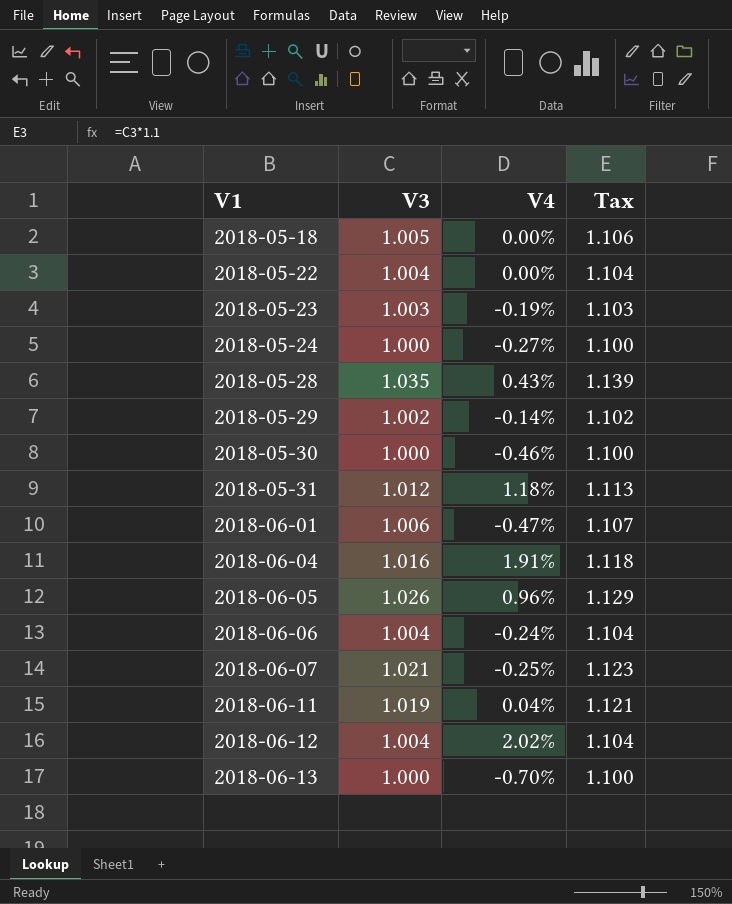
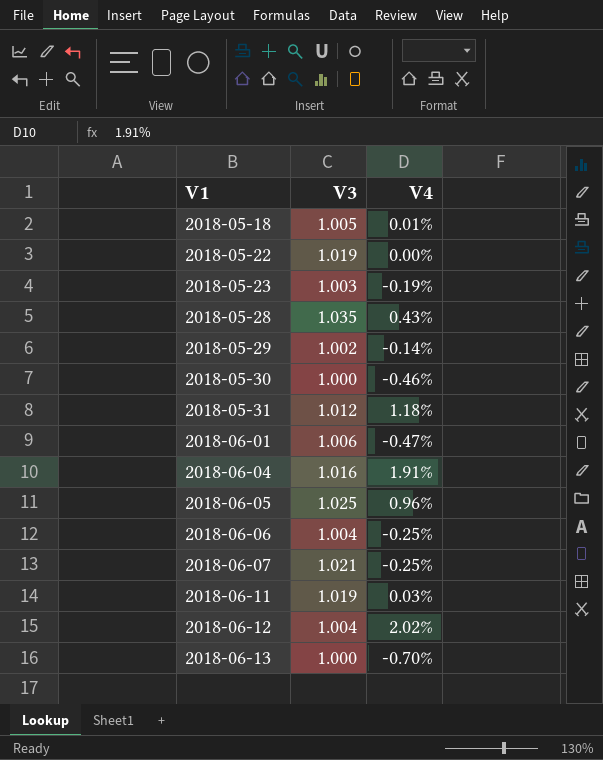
column Tax | formula: [V3] * 1.1 -> none
row 2018-05-24: 1.000 | -0.27% | 1.100 -> none
2018-05-18 | V4: 0.00% -> 0.01%
2018-05-22 | V3: 1.004 -> 1.019
2018-06-05 | V3: 1.026 -> 1.025
2018-06-06 | V4: -0.24% -> -0.25%
2018-06-11 | V4: 0.04% -> 0.03%

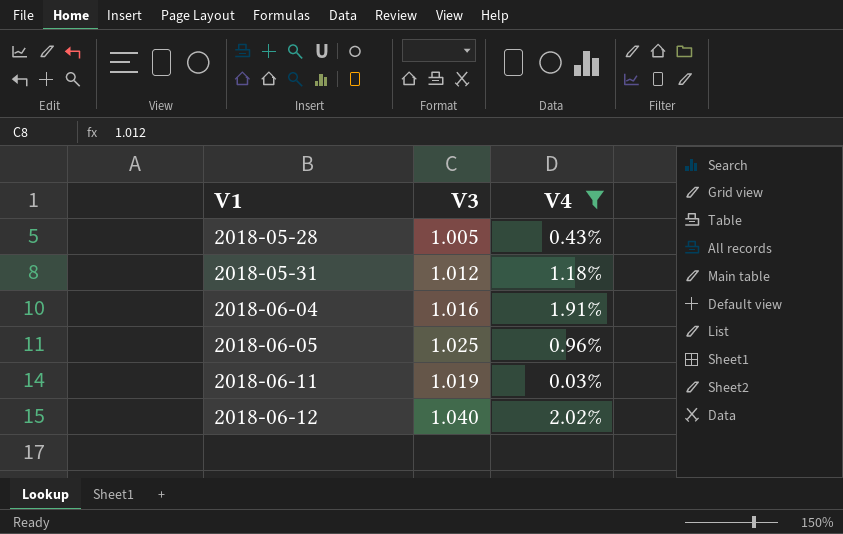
filter: none -> V4 >= 0.03%
2018-05-28 | V3: 1.035 -> 1.005
2018-06-12 | V3: 1.004 -> 1.040

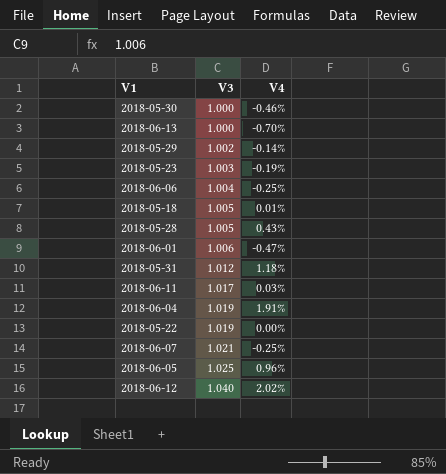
filter: V4 >= 0.03% -> none
row order: V1 ascending -> V3 ascending
2018-06-11 | V3: 1.019 -> 1.017
2018-06-04 | V3: 1.016 -> 1.019

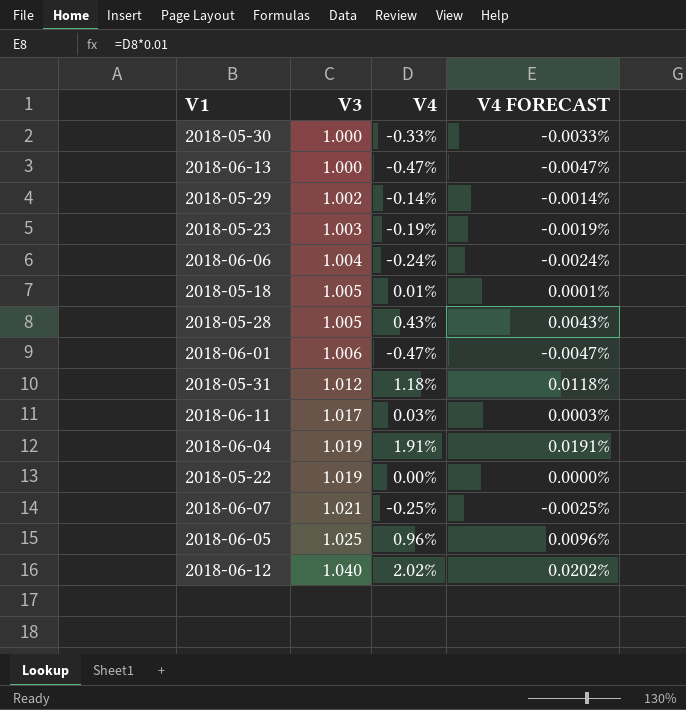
column V4 FORECAST | formula: none -> [V4] * 0.01
2018-05-30 | V4: -0.46% -> -0.33%
2018-06-13 | V4: -0.70% -> -0.47%
2018-06-06 | V4: -0.25% -> -0.24%

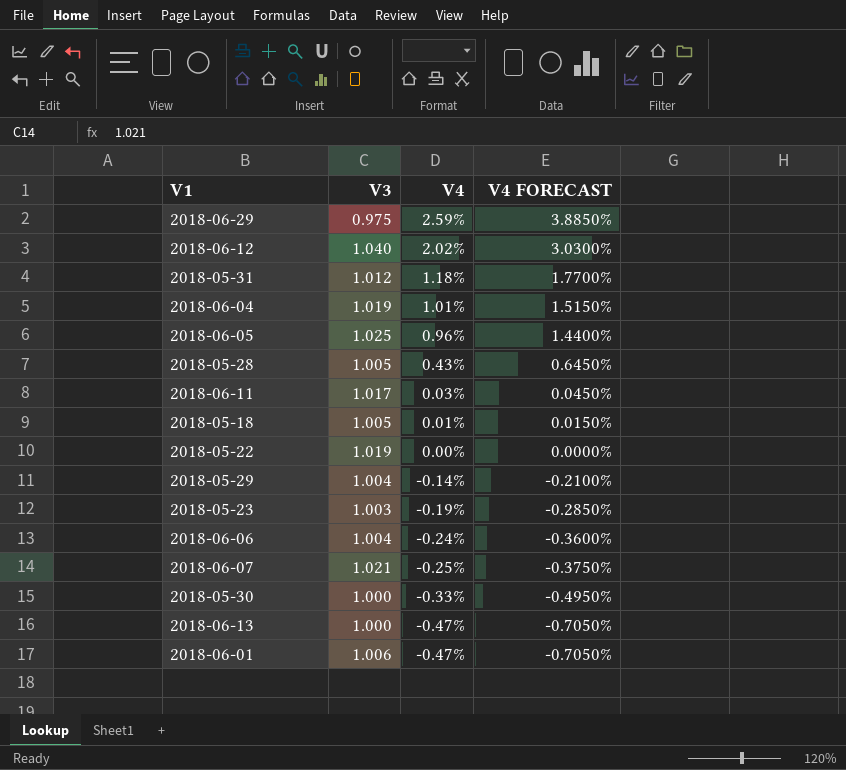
row order: V3 ascending -> V4 descending
column V4 FORECAST | formula: [V4] * 0.01 -> [V4] * 1.5
row 2018-06-29: none -> 0.975 | 2.59% | 3.8850%
2018-06-04 | V4: 1.91% -> 1.01%
2018-05-29 | V3: 1.002 -> 1.004

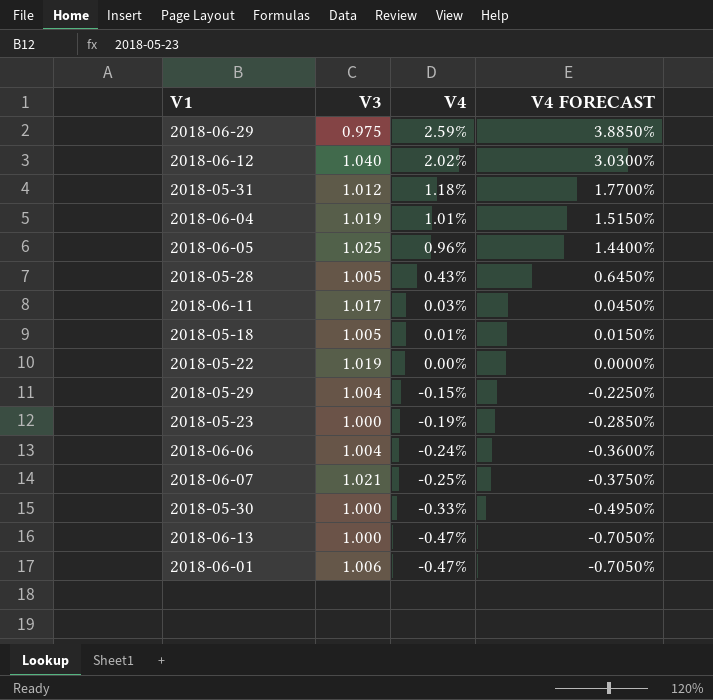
2018-05-29 | V4: -0.14% -> -0.15%
2018-05-29 | V4 FORECAST: -0.2100% -> -0.2250%
2018-05-23 | V3: 1.003 -> 1.000

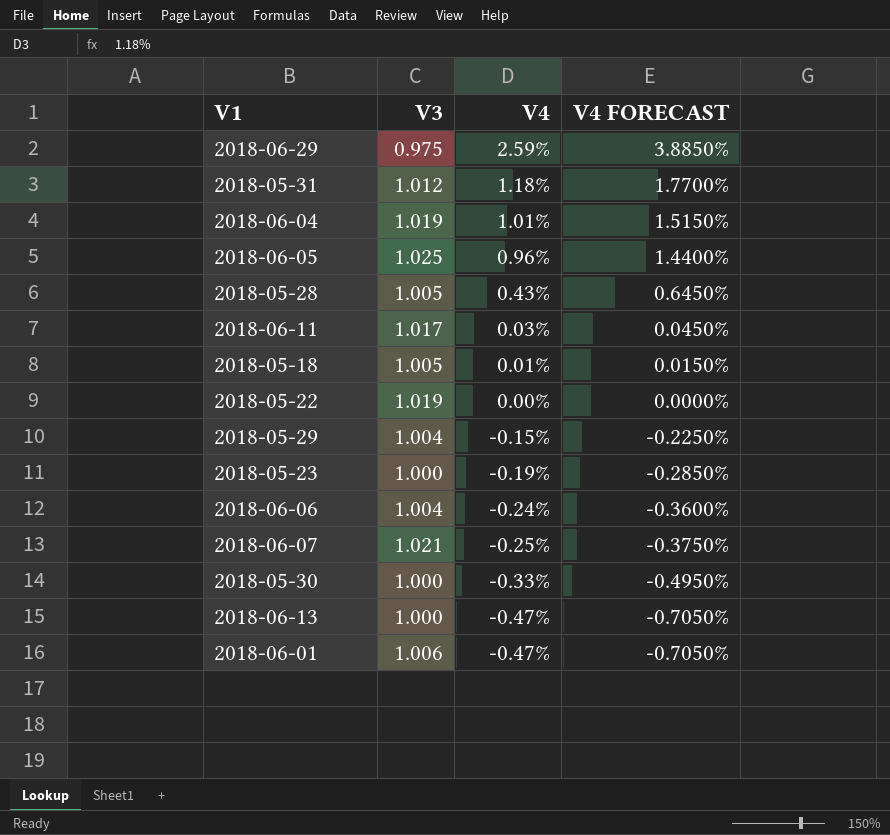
row 2018-06-12: 1.040 | 2.02% | 3.0300% -> none

